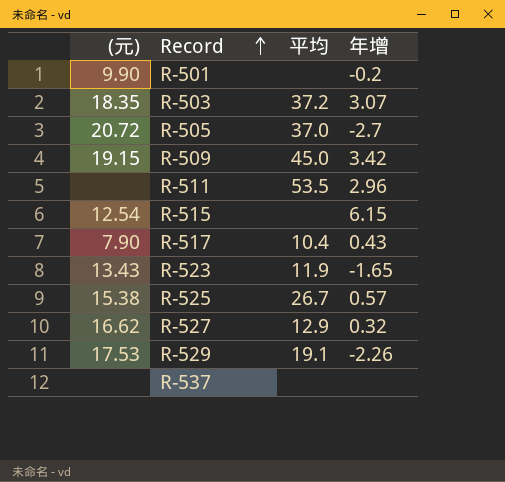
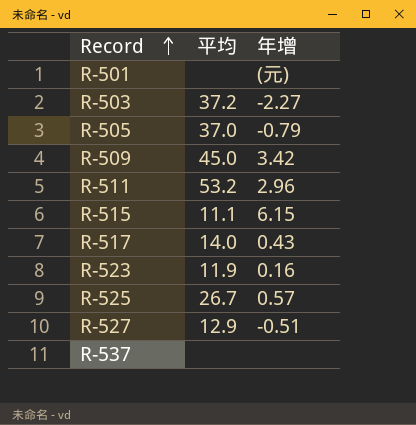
column (元) | position: 1 -> none
row R-529: 17.53 | 19.1 | -2.26 -> none
R-501 | 年增: -0.2 -> (元)
R-503 | 年增: 3.07 -> -2.27
R-505 | 年增: -2.7 -> -0.79
R-511 | 平均: 53.5 -> 53.2
R-515 | 平均: none -> 11.1
R-517 | 平均: 10.4 -> 14.0
R-523 | 年增: -1.65 -> 0.16
R-527 | 年增: 0.32 -> -0.51

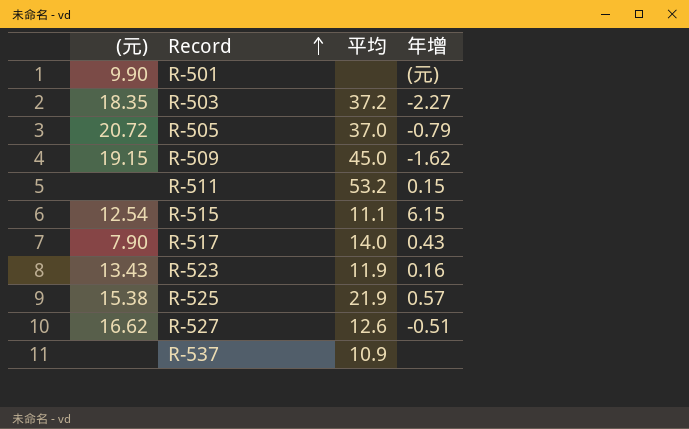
column (元) | position: none -> 1
R-509 | 年增: 3.42 -> -1.62
R-511 | 年增: 2.96 -> 0.15
R-525 | 平均: 26.7 -> 21.9
R-527 | 平均: 12.9 -> 12.6
R-537 | 平均: none -> 10.9

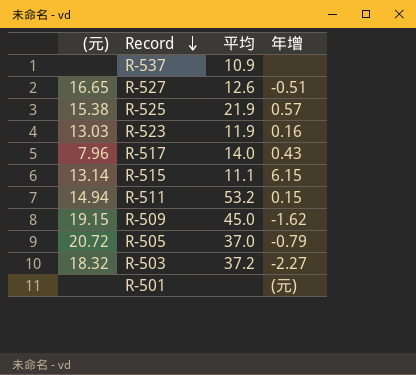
row order: Record ascending -> Record descending
R-527 | (元): 16.62 -> 16.65
R-523 | (元): 13.43 -> 13.03
R-517 | (元): 7.90 -> 7.96
R-515 | (元): 12.54 -> 13.14
R-511 | (元): none -> 14.94
R-503 | (元): 18.35 -> 18.32
R-501 | (元): 9.90 -> none

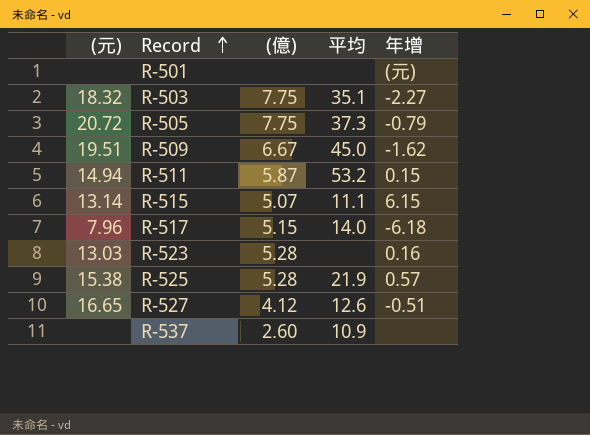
row order: Record descending -> Record ascending
column (億) | position: none -> 3
R-503 | 平均: 37.2 -> 35.1
R-505 | 平均: 37.0 -> 37.3
R-509 | (元): 19.15 -> 19.51
R-517 | 年增: 0.43 -> -6.18
R-523 | 平均: 11.9 -> none

